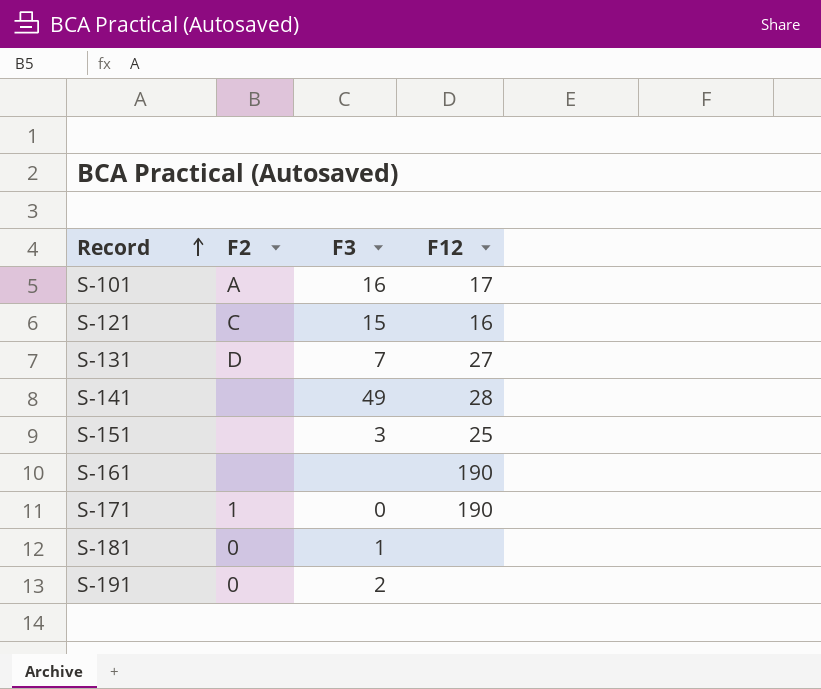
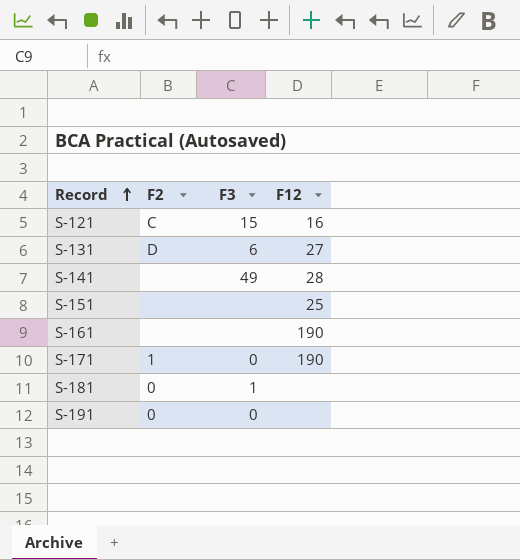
row S-101: A | 16 | 17 -> none
S-131 | F3: 7 -> 6
S-151 | F3: 3 -> none
S-191 | F3: 2 -> 0

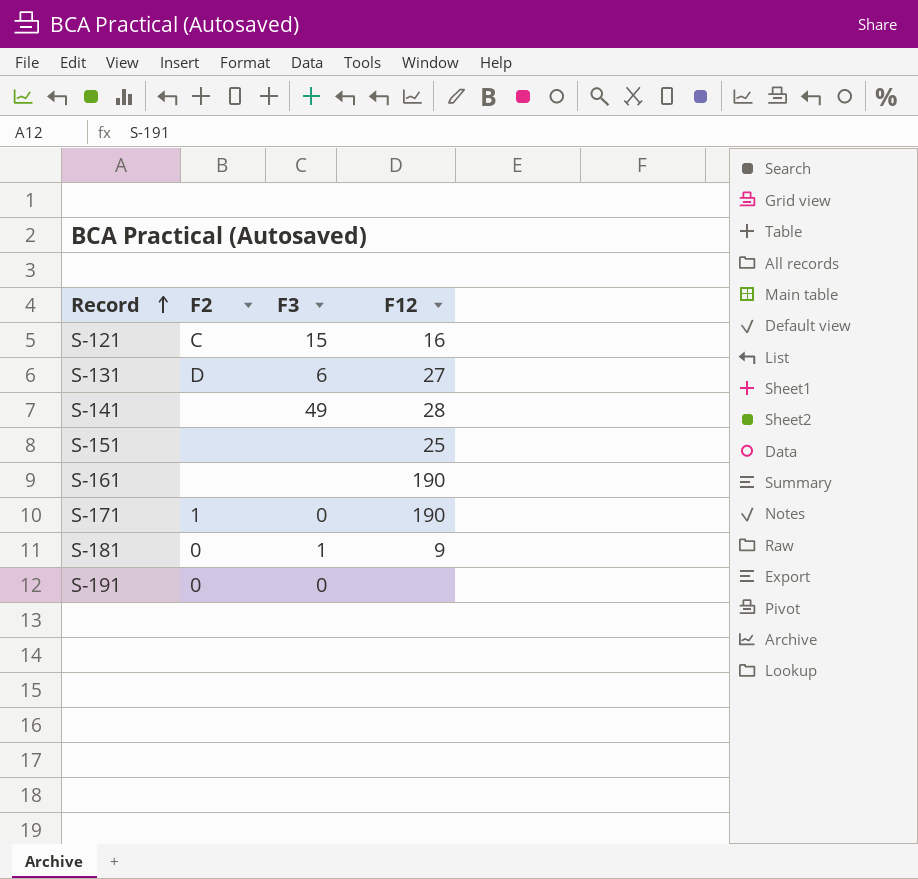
S-181 | F12: none -> 9

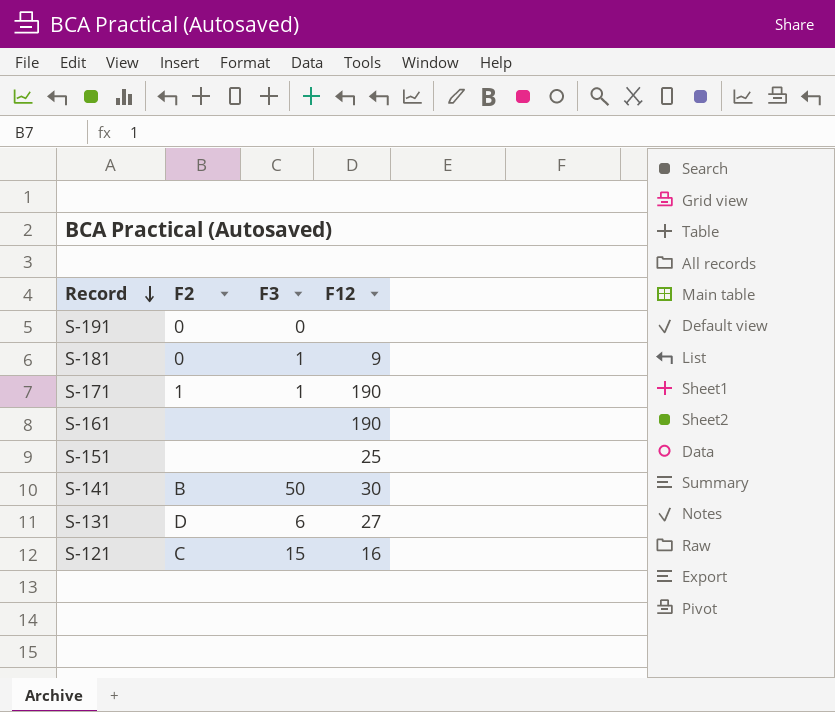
row order: Record ascending -> Record descending
S-171 | F3: 0 -> 1
S-141 | F2: none -> B
S-141 | F3: 49 -> 50
S-141 | F12: 28 -> 30

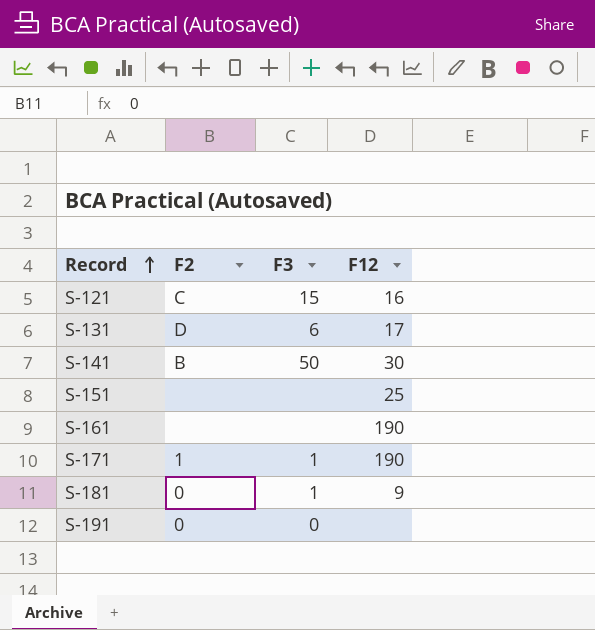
row order: Record descending -> Record ascending
S-131 | F12: 27 -> 17

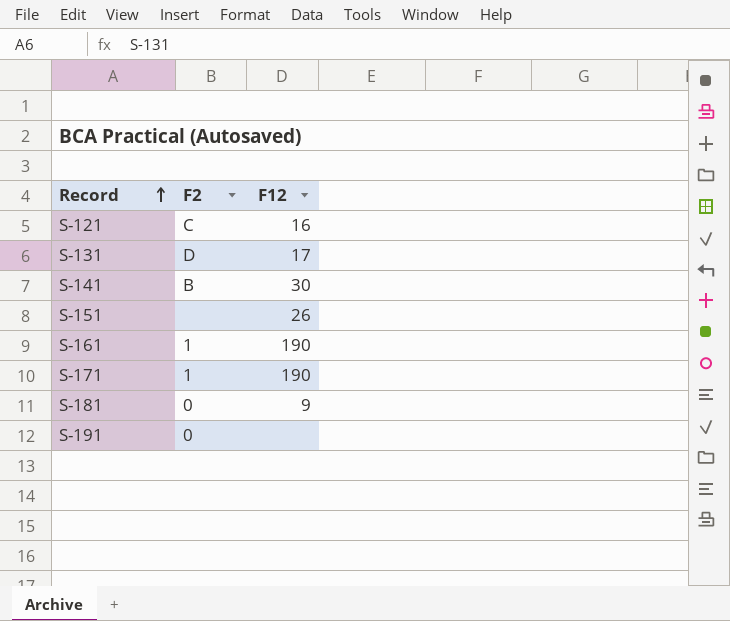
column F3 | position: 3 -> none
S-151 | F12: 25 -> 26
S-161 | F2: none -> 1

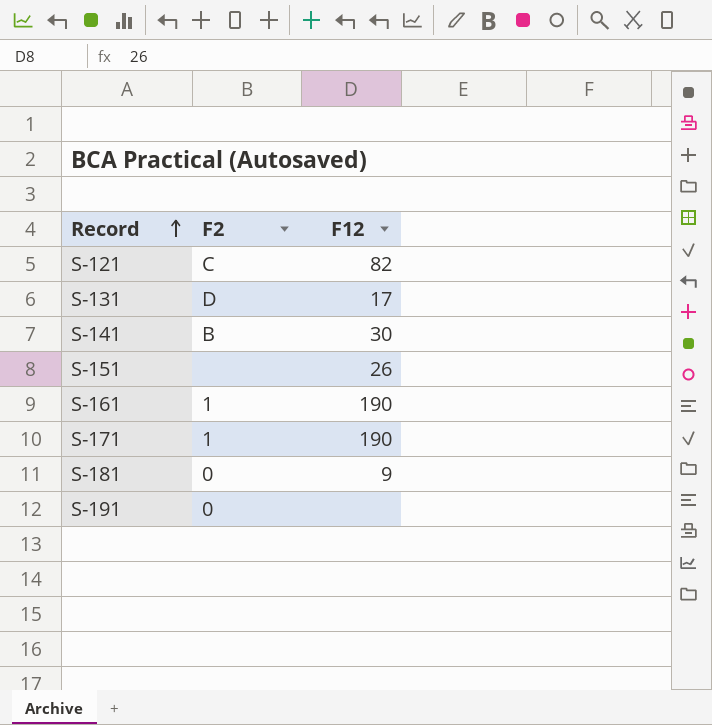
S-121 | F12: 16 -> 82

